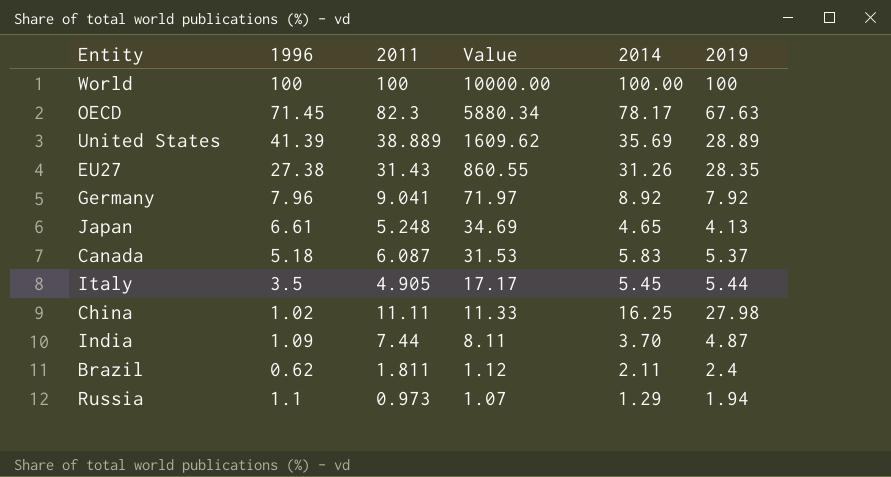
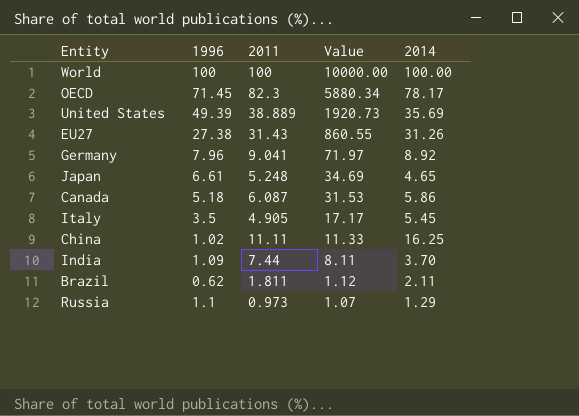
column 2019 | position: 6 -> none
United States | 1996: 41.39 -> 49.39
United States | Value: 1609.62 -> 1920.73
Canada | 2014: 5.83 -> 5.86

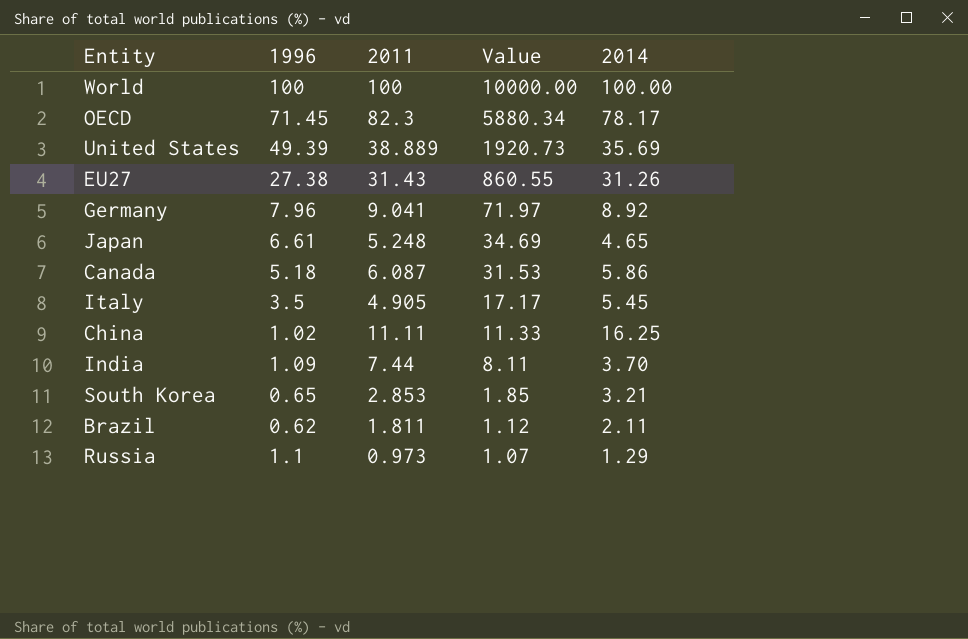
row South Korea: none -> 0.65 | 2.853 | 1.85 | 3.21

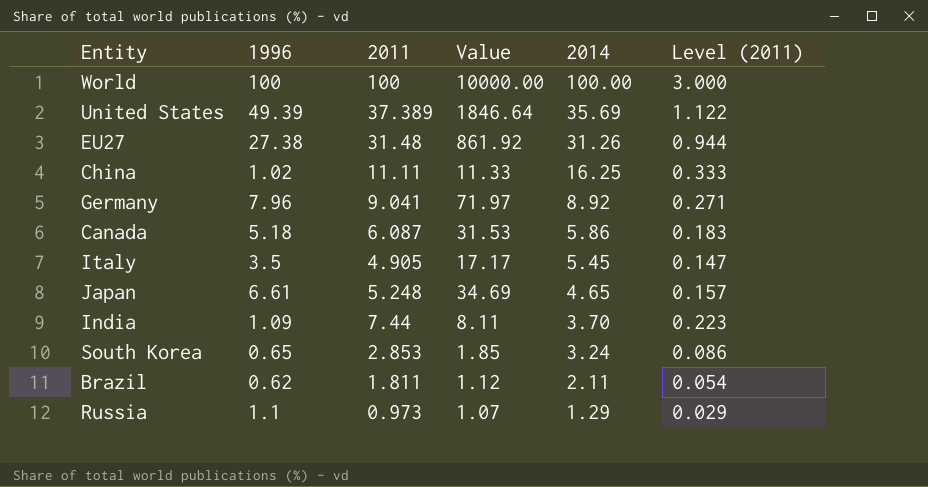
row order: Value descending -> 2014 descending
column Level (2011) | formula: none -> [2011] * 0.03
row OECD: 71.45 | 82.3 | 5880.34 | 78.17 -> none
United States | 2011: 38.889 -> 37.389
United States | Value: 1920.73 -> 1846.64
EU27 | 2011: 31.43 -> 31.48
EU27 | Value: 860.55 -> 861.92
South Korea | 2014: 3.21 -> 3.24

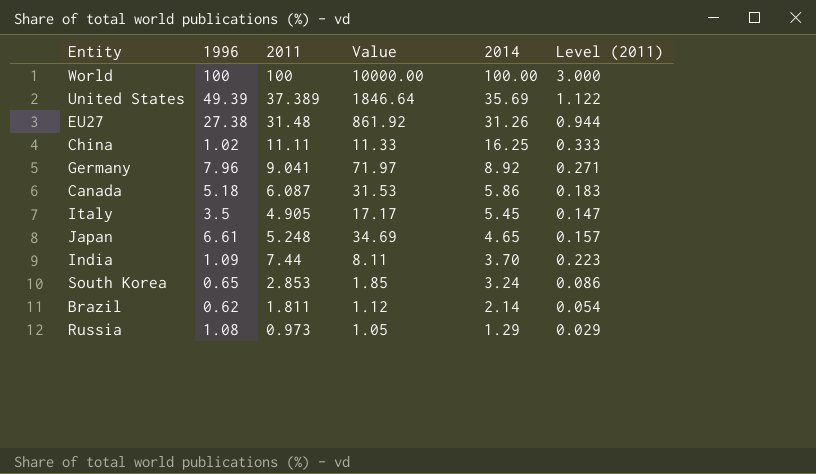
Brazil | 2014: 2.11 -> 2.14
Russia | 1996: 1.1 -> 1.08
Russia | Value: 1.07 -> 1.05

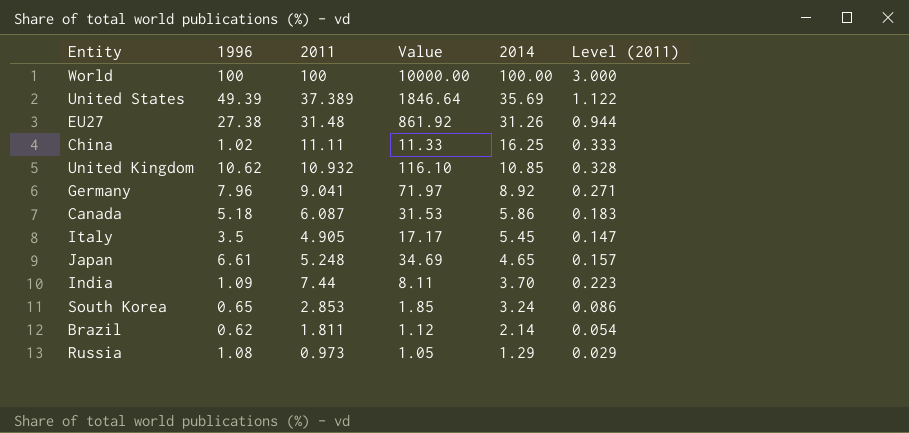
row United Kingdom: none -> 10.62 | 10.932 | 116.10 | 10.85 | 0.328

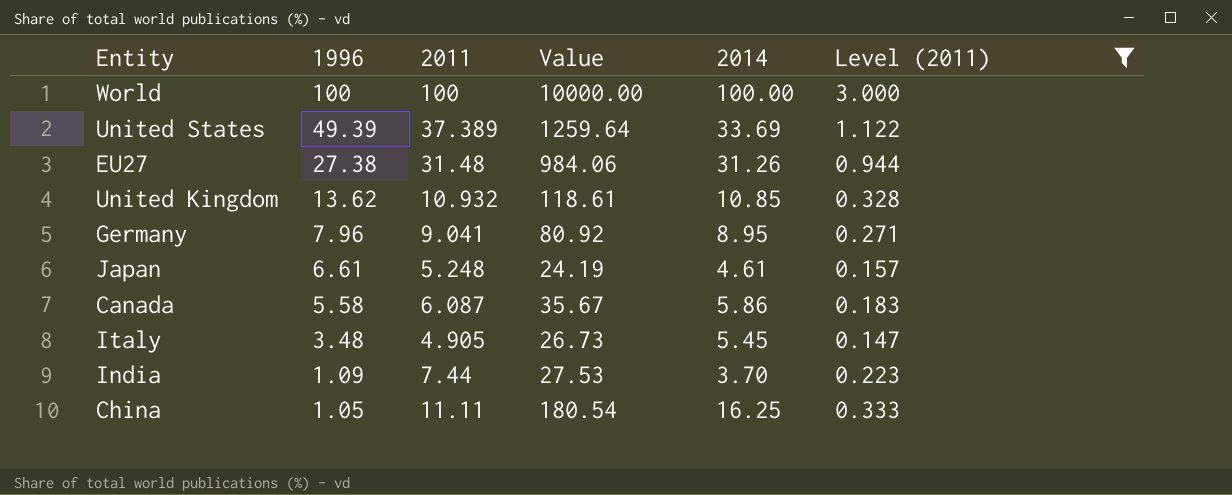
filter: none -> Level (2011) >= 0.147
row order: 2014 descending -> 1996 descending
column Value | formula: [1996] * [2011] -> [2011] * [2014]
United States | 2014: 35.69 -> 33.69
United Kingdom | 1996: 10.62 -> 13.62
Germany | 2014: 8.92 -> 8.95
Japan | 2014: 4.65 -> 4.61
Canada | 1996: 5.18 -> 5.58
Italy | 1996: 3.5 -> 3.48
China | 1996: 1.02 -> 1.05

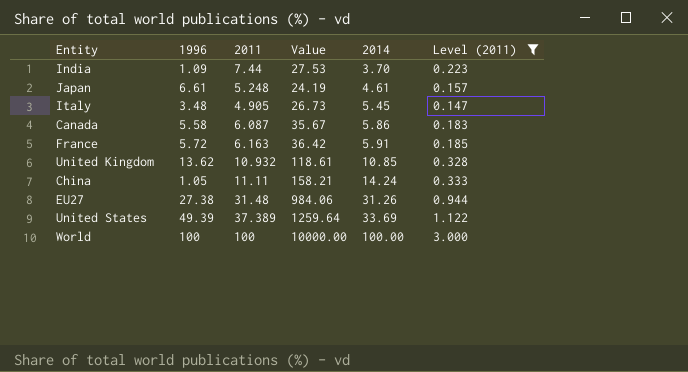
row order: 1996 descending -> 2014 ascending
row Germany: 7.96 | 9.041 | 80.92 | 8.95 | 0.271 -> none
row France: none -> 5.72 | 6.163 | 36.42 | 5.91 | 0.185
China | Value: 180.54 -> 158.21
China | 2014: 16.25 -> 14.24

